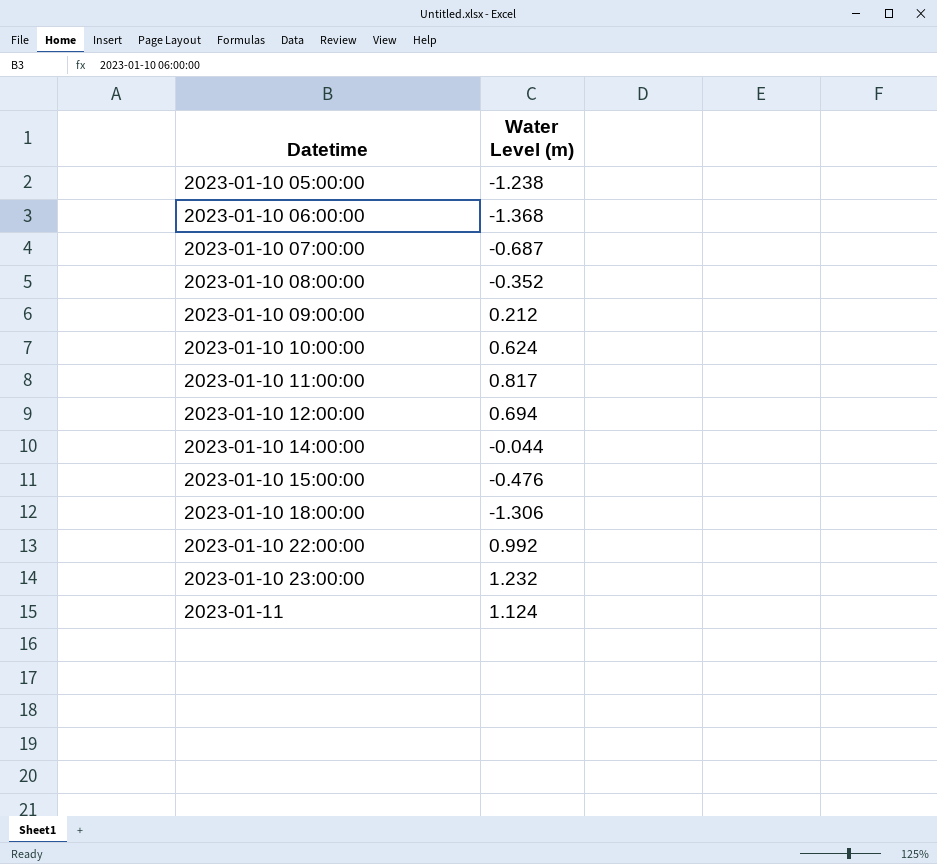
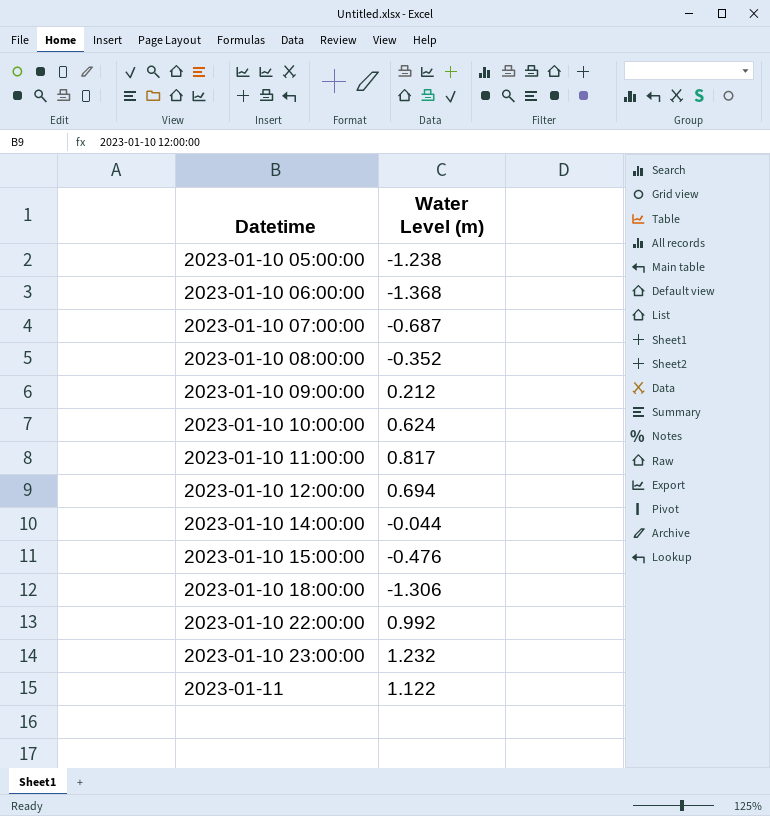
2023-01-11 | Water Level (m): 1.124 -> 1.122

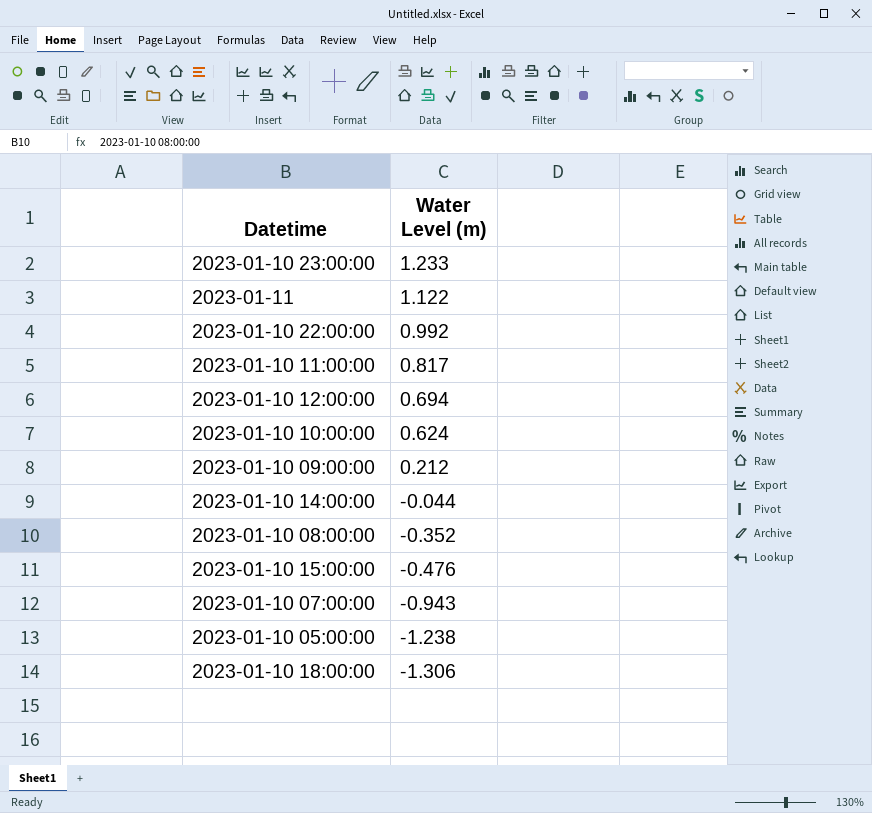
row order: Datetime ascending -> Water Level (m) descending
row 2023-01-10 06:00:00: -1.368 -> none
2023-01-10 23:00:00 | Water Level (m): 1.232 -> 1.233
2023-01-10 07:00:00 | Water Level (m): -0.687 -> -0.943

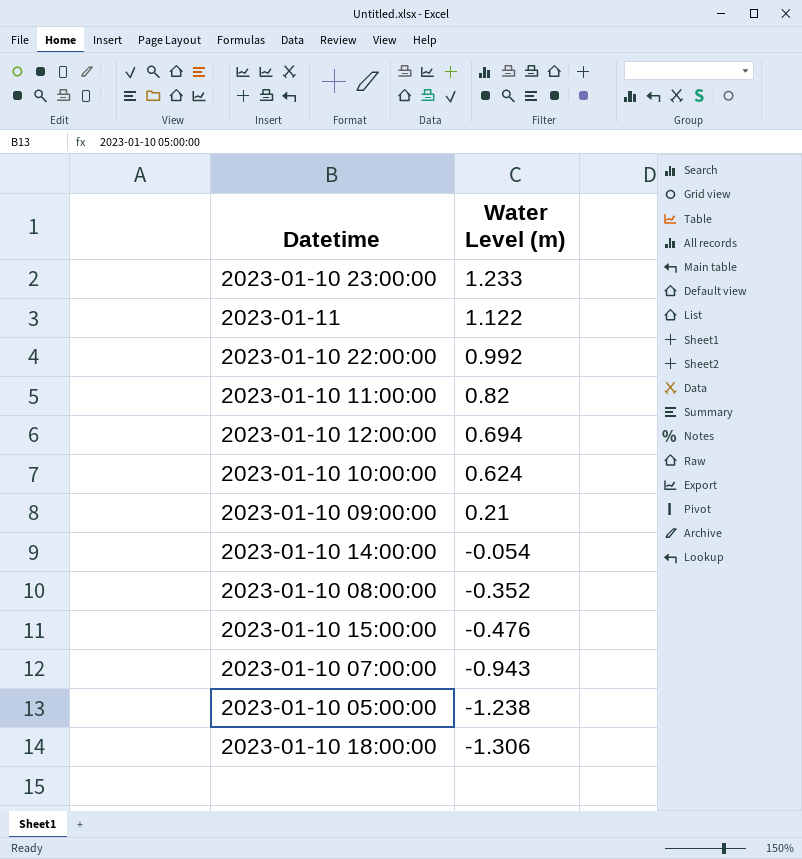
2023-01-10 11:00:00 | Water Level (m): 0.817 -> 0.82
2023-01-10 09:00:00 | Water Level (m): 0.212 -> 0.21
2023-01-10 14:00:00 | Water Level (m): -0.044 -> -0.054

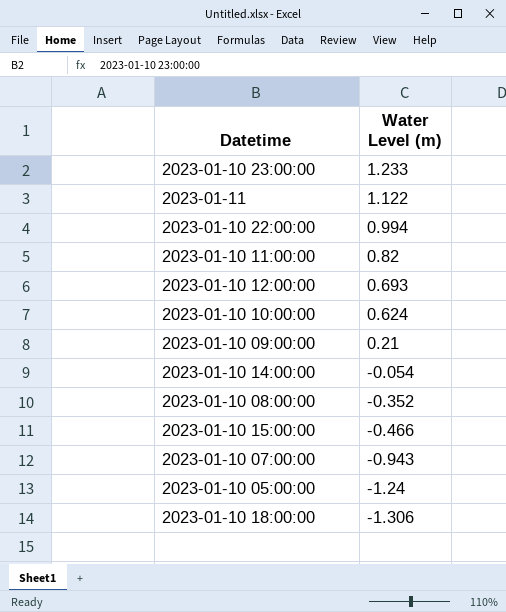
2023-01-10 22:00:00 | Water Level (m): 0.992 -> 0.994
2023-01-10 12:00:00 | Water Level (m): 0.694 -> 0.693
2023-01-10 15:00:00 | Water Level (m): -0.476 -> -0.466
2023-01-10 05:00:00 | Water Level (m): -1.238 -> -1.24

